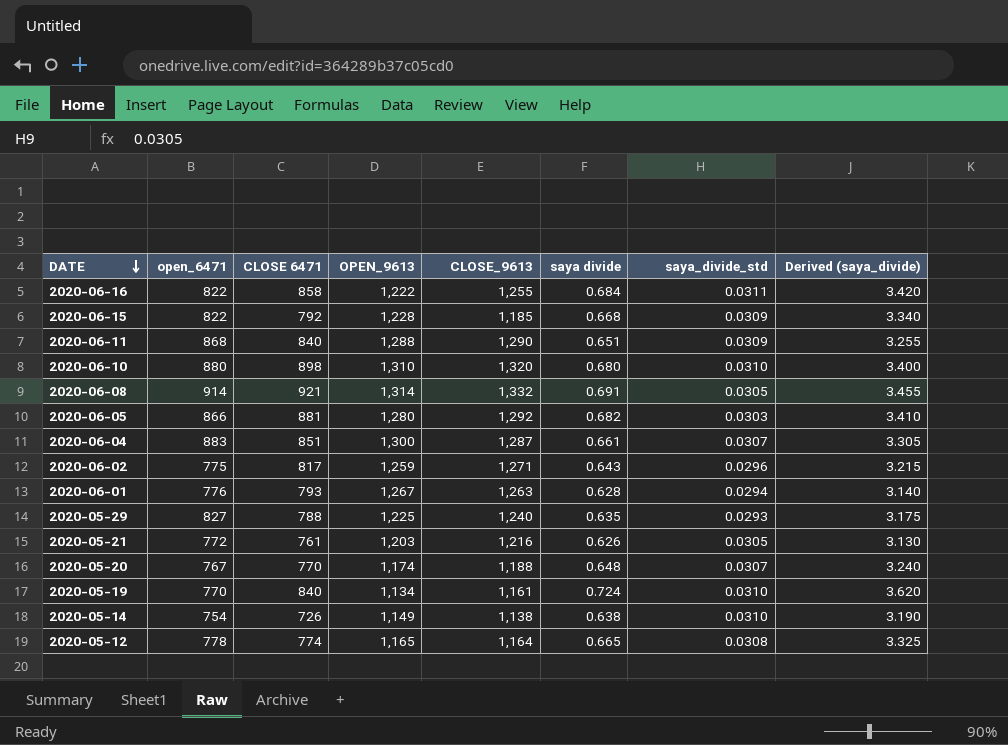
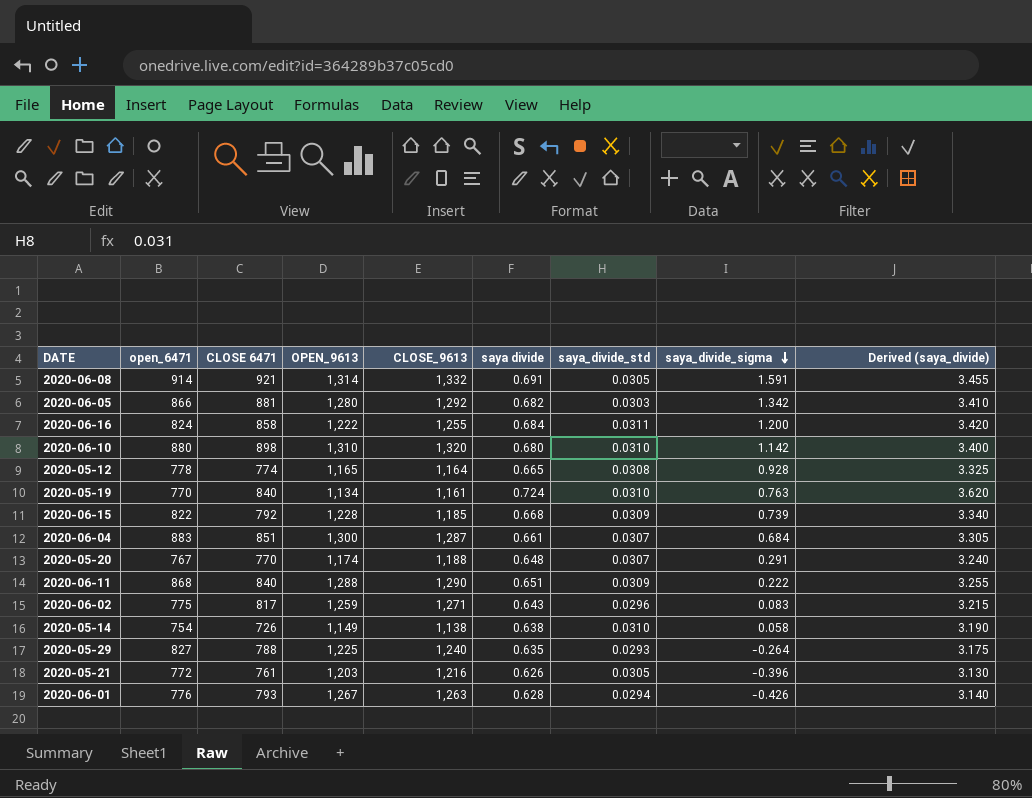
row order: DATE descending -> saya_divide_sigma descending
column saya_divide_sigma | position: none -> 8
2020-06-16 | open_6471: 822 -> 824

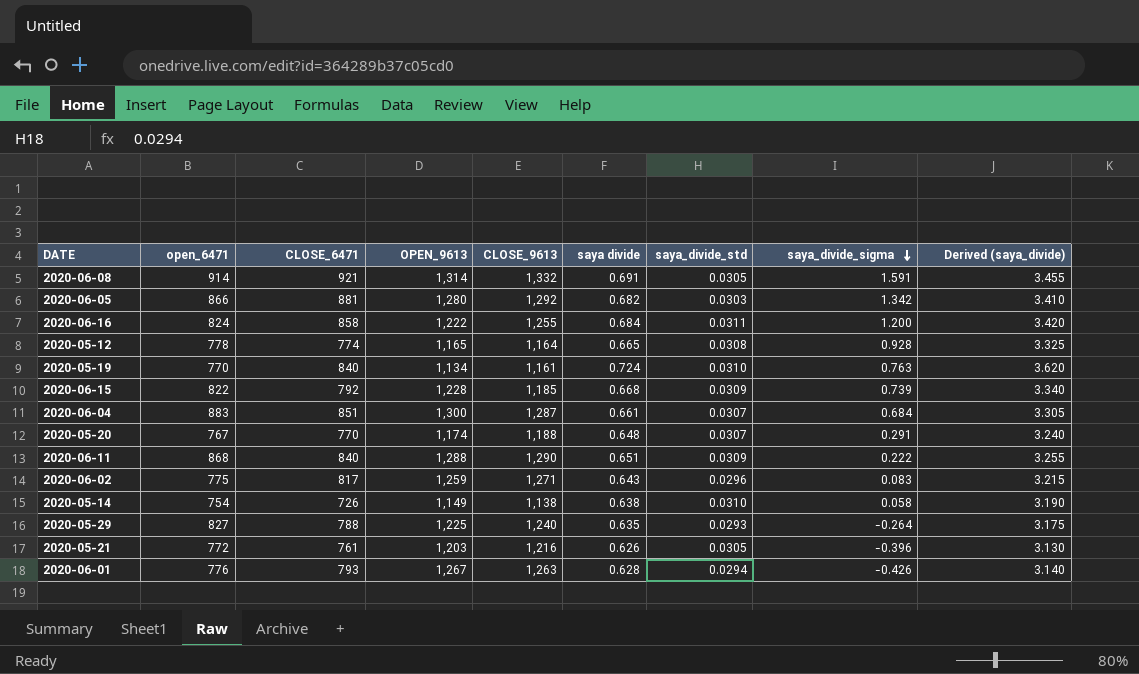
column name: CLOSE 6471 -> CLOSE_6471
row 2020-06-10: 880 | 898 | 1,310 | 1,320 | 0.680 | 0.0310 | 1.142 | 3.400 -> none

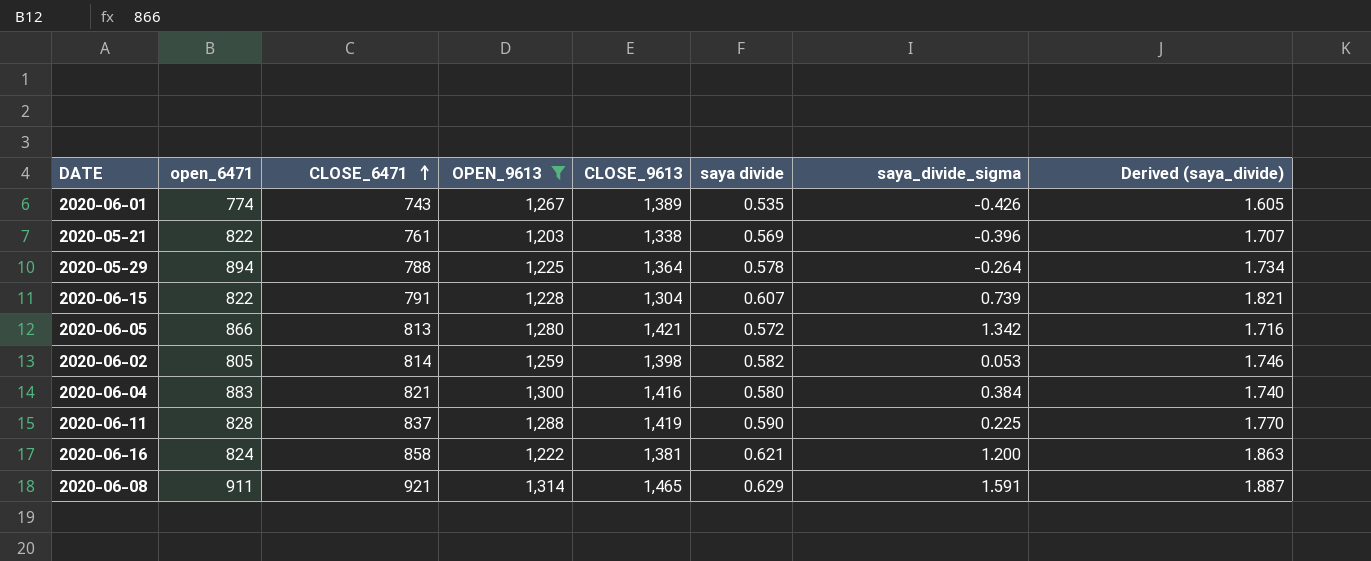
filter: none -> OPEN_9613 >= 1,203
row order: saya_divide_sigma descending -> CLOSE_6471 ascending
column saya_divide_std | position: 7 -> none
column Derived (saya_divide) | formula: [saya divide] * 5 -> [saya divide] * 3
2020-06-01 | open_6471: 776 -> 774
2020-06-01 | CLOSE_6471: 793 -> 743
2020-06-01 | CLOSE_9613: 1,263 -> 1,389
2020-06-01 | saya divide: 0.628 -> 0.535
2020-05-21 | open_6471: 772 -> 822
2020-05-21 | CLOSE_9613: 1,216 -> 1,338
2020-05-21 | saya divide: 0.626 -> 0.569
2020-05-29 | open_6471: 827 -> 894
2020-05-29 | CLOSE_9613: 1,240 -> 1,364
2020-05-29 | saya divide: 0.635 -> 0.578
2020-06-15 | CLOSE_6471: 792 -> 791
2020-06-15 | CLOSE_9613: 1,185 -> 1,304
2020-06-15 | saya divide: 0.668 -> 0.607
2020-06-05 | CLOSE_6471: 881 -> 813
2020-06-05 | CLOSE_9613: 1,292 -> 1,421
2020-06-05 | saya divide: 0.682 -> 0.572
2020-06-02 | open_6471: 775 -> 805
2020-06-02 | CLOSE_6471: 817 -> 814
2020-06-02 | CLOSE_9613: 1,271 -> 1,398
2020-06-02 | saya divide: 0.643 -> 0.582
2020-06-02 | saya_divide_sigma: 0.083 -> 0.053
2020-06-04 | CLOSE_6471: 851 -> 821
2020-06-04 | CLOSE_9613: 1,287 -> 1,416
2020-06-04 | saya divide: 0.661 -> 0.580
2020-06-04 | saya_divide_sigma: 0.684 -> 0.384
2020-06-11 | open_6471: 868 -> 828
2020-06-11 | CLOSE_6471: 840 -> 837
2020-06-11 | CLOSE_9613: 1,290 -> 1,419
2020-06-11 | saya divide: 0.651 -> 0.590
2020-06-11 | saya_divide_sigma: 0.222 -> 0.225
2020-06-16 | CLOSE_9613: 1,255 -> 1,381
2020-06-16 | saya divide: 0.684 -> 0.621
2020-06-08 | open_6471: 914 -> 911
2020-06-08 | CLOSE_9613: 1,332 -> 1,465
2020-06-08 | saya divide: 0.691 -> 0.629

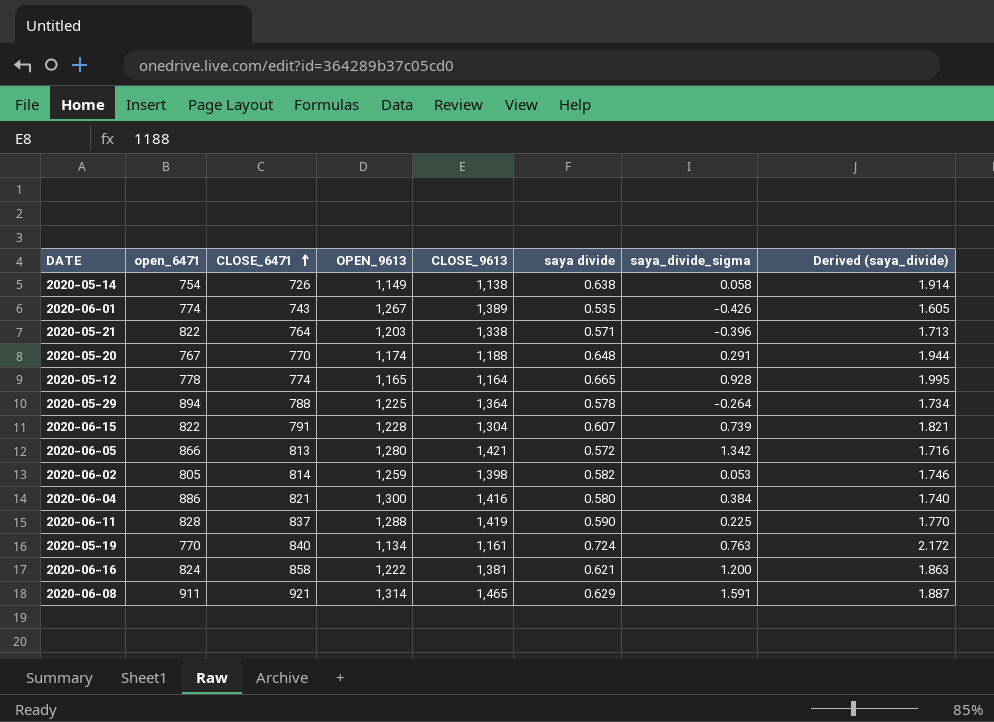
filter: OPEN_9613 >= 1,203 -> none
2020-05-21 | CLOSE_6471: 761 -> 764
2020-05-21 | saya divide: 0.569 -> 0.571
2020-05-21 | Derived (saya_divide): 1.707 -> 1.713
2020-06-04 | open_6471: 883 -> 886

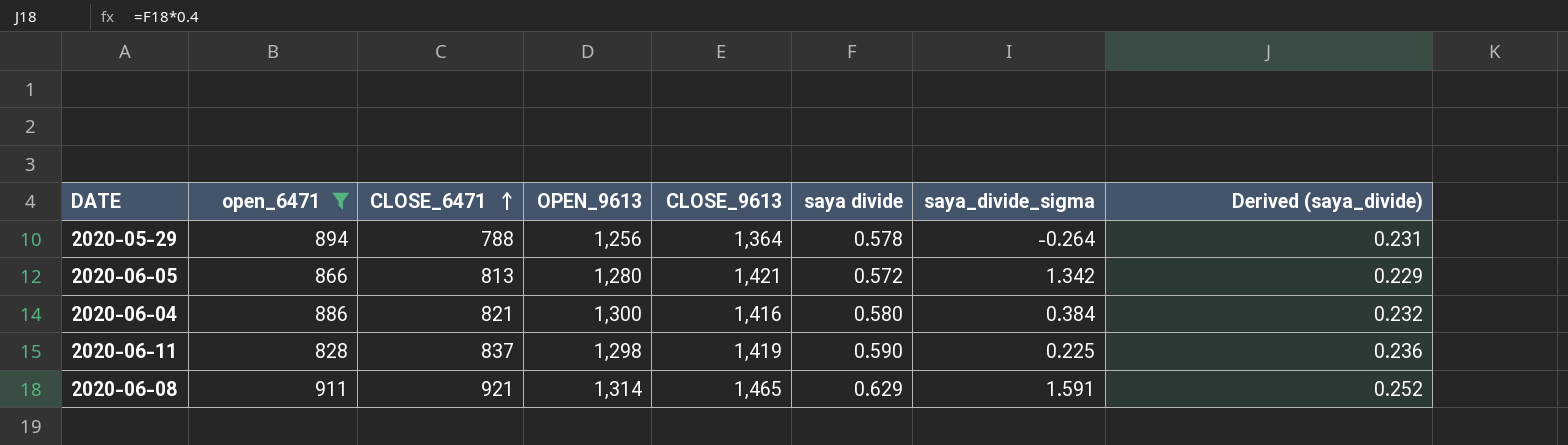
filter: none -> open_6471 >= 828
column Derived (saya_divide) | formula: [saya divide] * 3 -> [saya divide] * 0.4
2020-05-29 | OPEN_9613: 1,225 -> 1,256
2020-06-11 | OPEN_9613: 1,288 -> 1,298

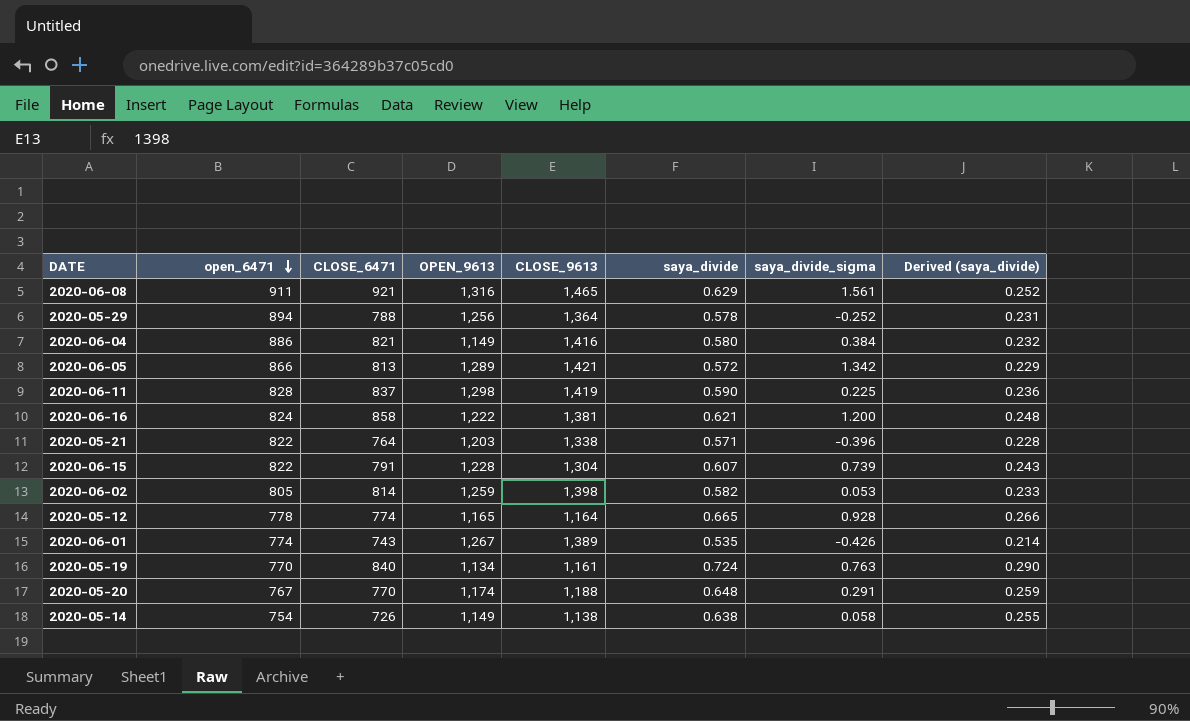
filter: open_6471 >= 828 -> none
row order: CLOSE_6471 ascending -> open_6471 descending
column name: saya divide -> saya_divide
2020-06-08 | OPEN_9613: 1,314 -> 1,316
2020-06-08 | saya_divide_sigma: 1.591 -> 1.561
2020-05-29 | saya_divide_sigma: -0.264 -> -0.252
2020-06-04 | OPEN_9613: 1,300 -> 1,149
2020-06-05 | OPEN_9613: 1,280 -> 1,289

